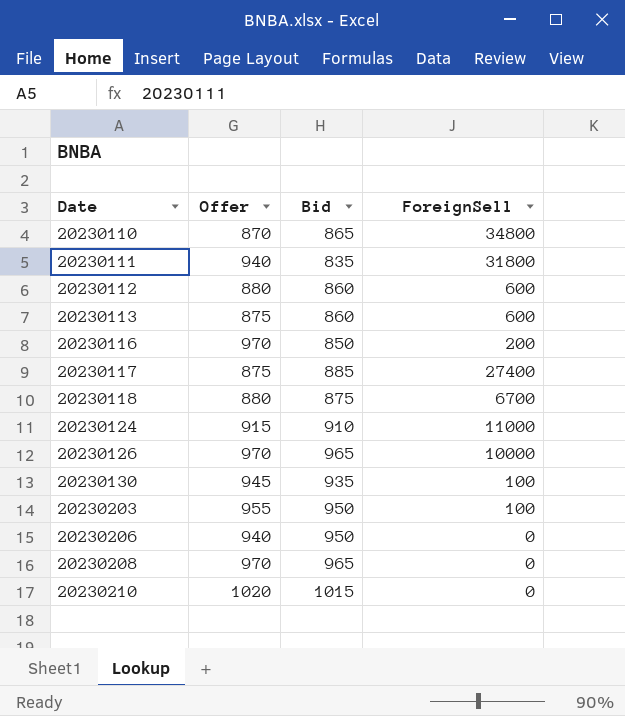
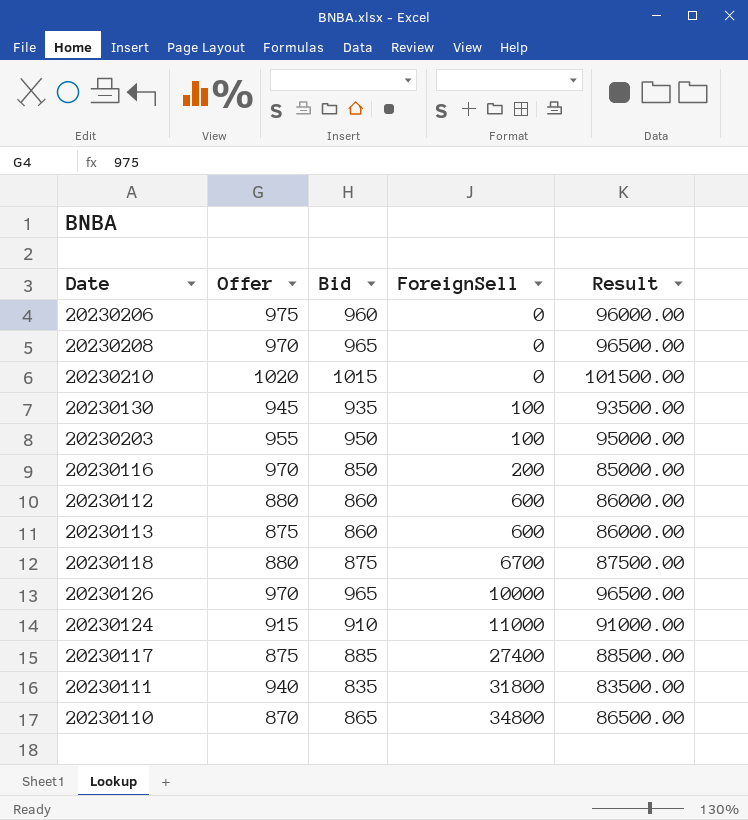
row order: Date ascending -> ForeignSell ascending
column Result | formula: none -> [Bid] * 100
20230206 | Offer: 940 -> 975
20230206 | Bid: 950 -> 960

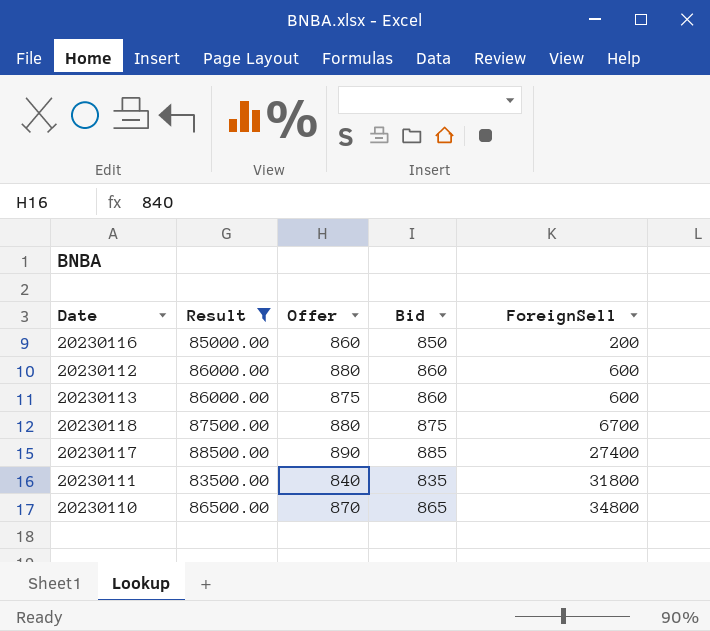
filter: none -> Result <= 88500.00
column Result | position: 5 -> 2
20230116 | Offer: 970 -> 860
20230117 | Offer: 875 -> 890
20230111 | Offer: 940 -> 840

